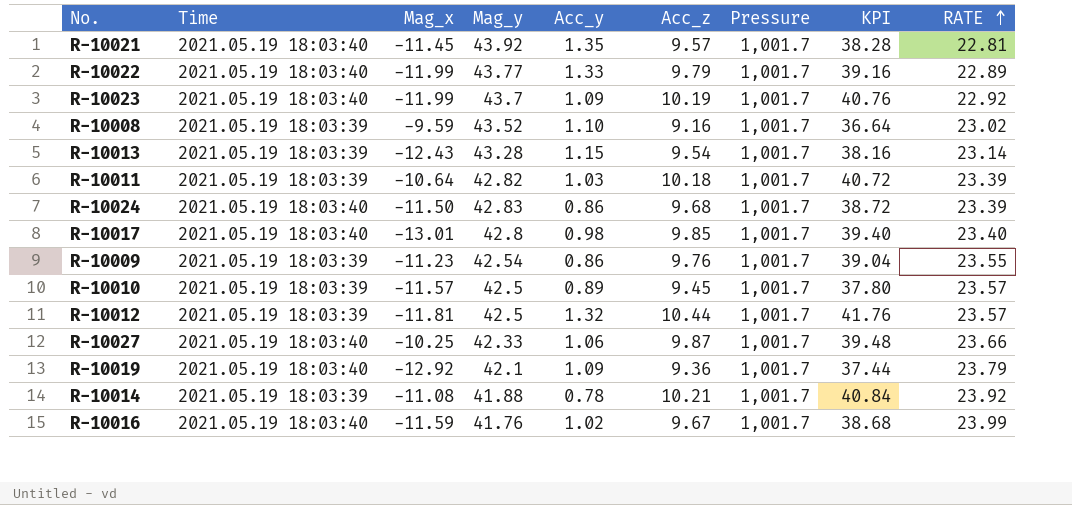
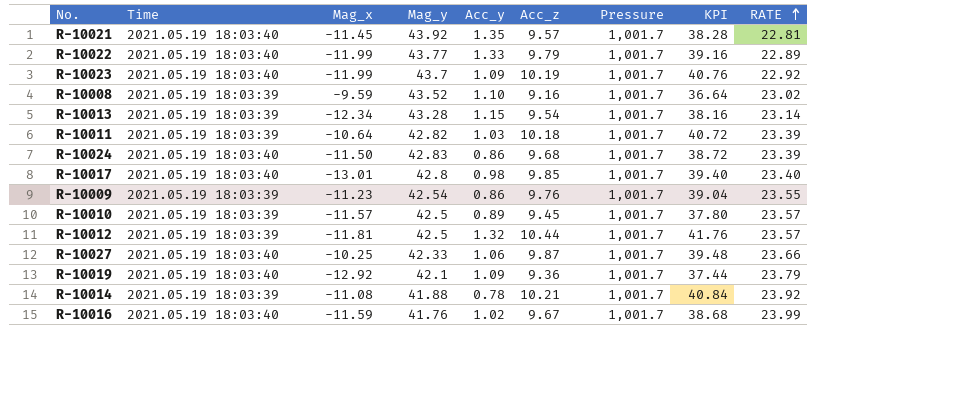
R-10013 | Mag_x: -12.43 -> -12.34

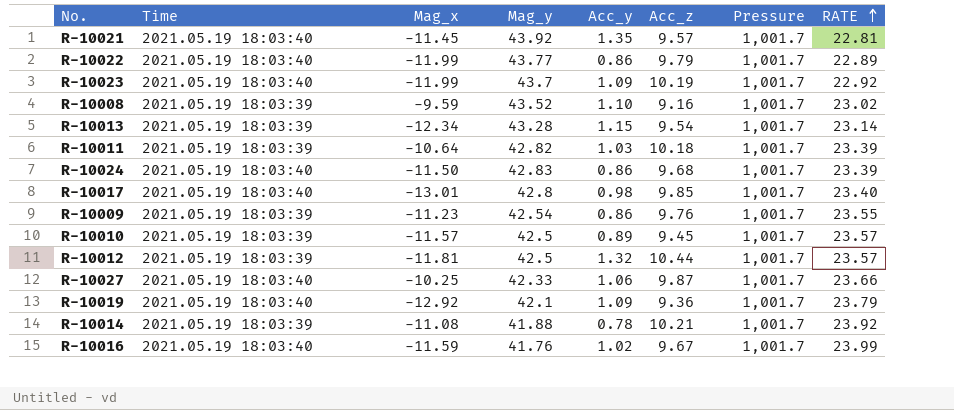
column KPI | formula: [Acc_z] * 4 -> none
R-10022 | Acc_y: 1.33 -> 0.86

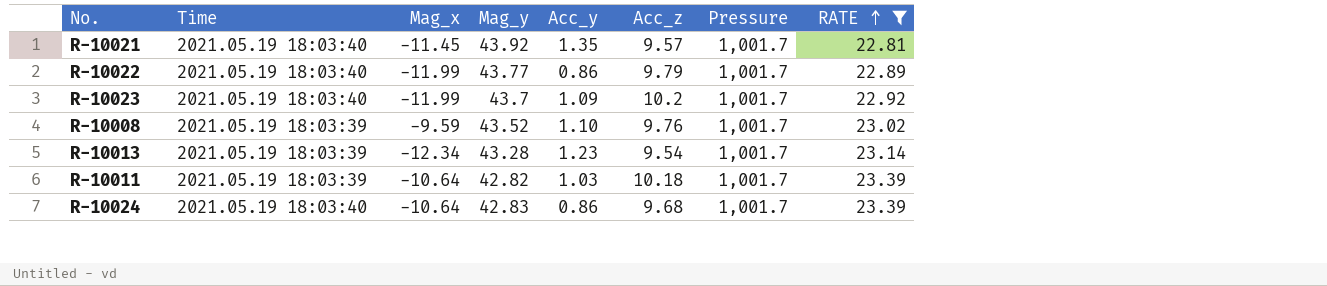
filter: none -> RATE <= 23.39
R-10023 | Acc_z: 10.19 -> 10.2
R-10008 | Acc_z: 9.16 -> 9.76
R-10013 | Acc_y: 1.15 -> 1.23
R-10024 | Mag_x: -11.50 -> -10.64

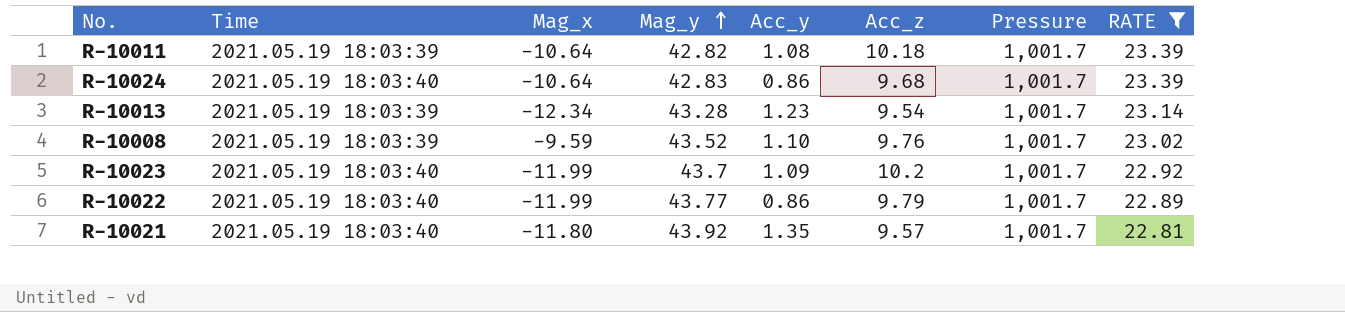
row order: RATE ascending -> Mag_y ascending
R-10011 | Acc_y: 1.03 -> 1.08
R-10021 | Mag_x: -11.45 -> -11.80

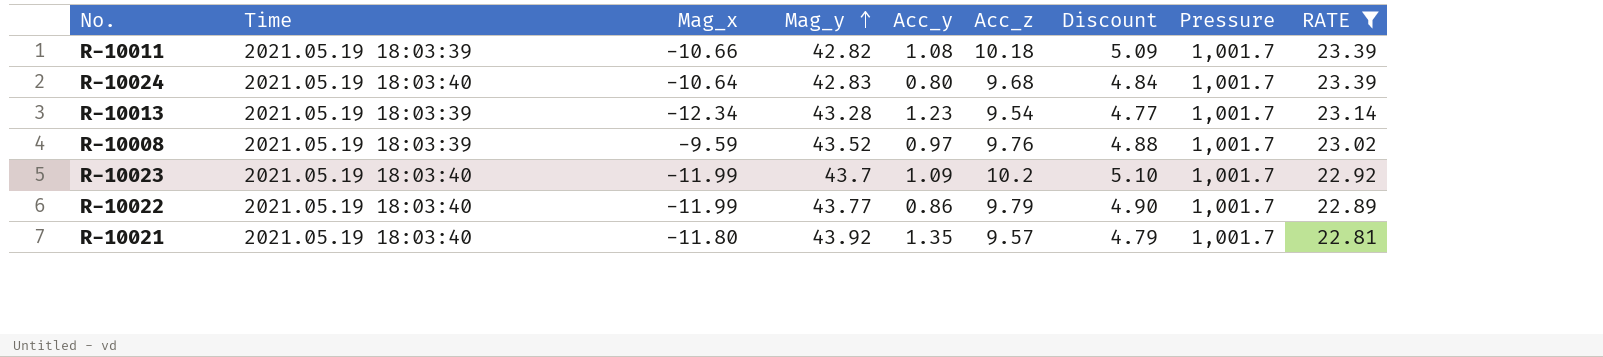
column Discount | formula: none -> [Acc_z] * 0.5
R-10011 | Mag_x: -10.64 -> -10.66
R-10024 | Acc_y: 0.86 -> 0.80
R-10008 | Acc_y: 1.10 -> 0.97

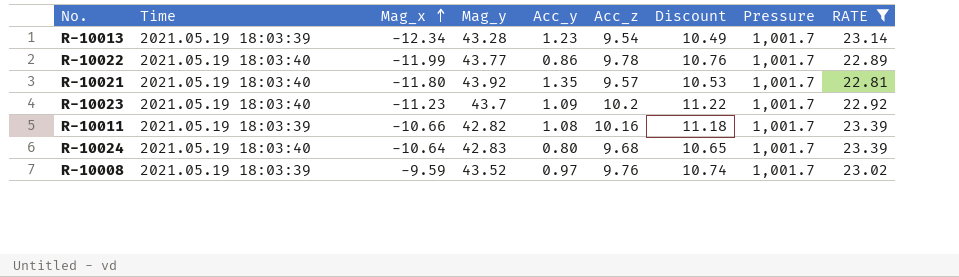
row order: Mag_y ascending -> Mag_x ascending
column Discount | formula: [Acc_z] * 0.5 -> [Acc_z] * 1.1
R-10022 | Acc_z: 9.79 -> 9.78
R-10023 | Mag_x: -11.99 -> -11.23
R-10011 | Acc_z: 10.18 -> 10.16

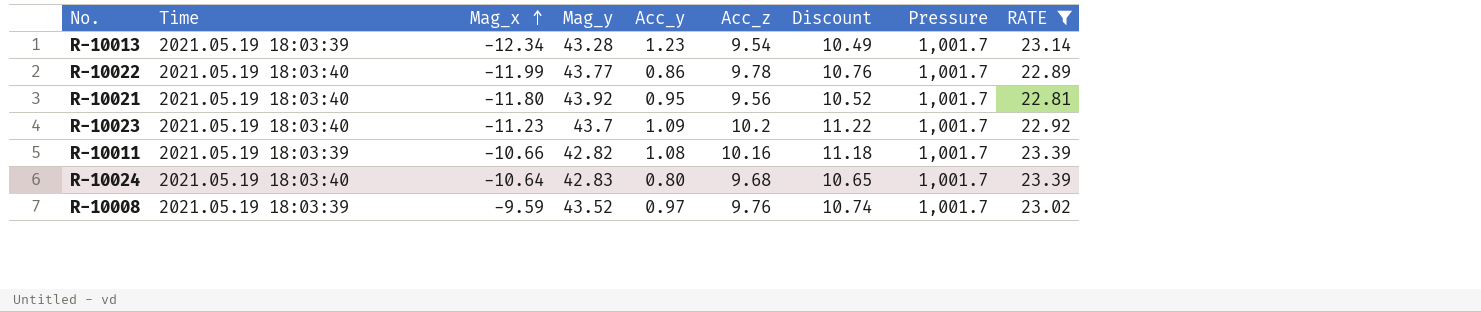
R-10021 | Acc_y: 1.35 -> 0.95
R-10021 | Acc_z: 9.57 -> 9.56
R-10021 | Discount: 10.53 -> 10.52

